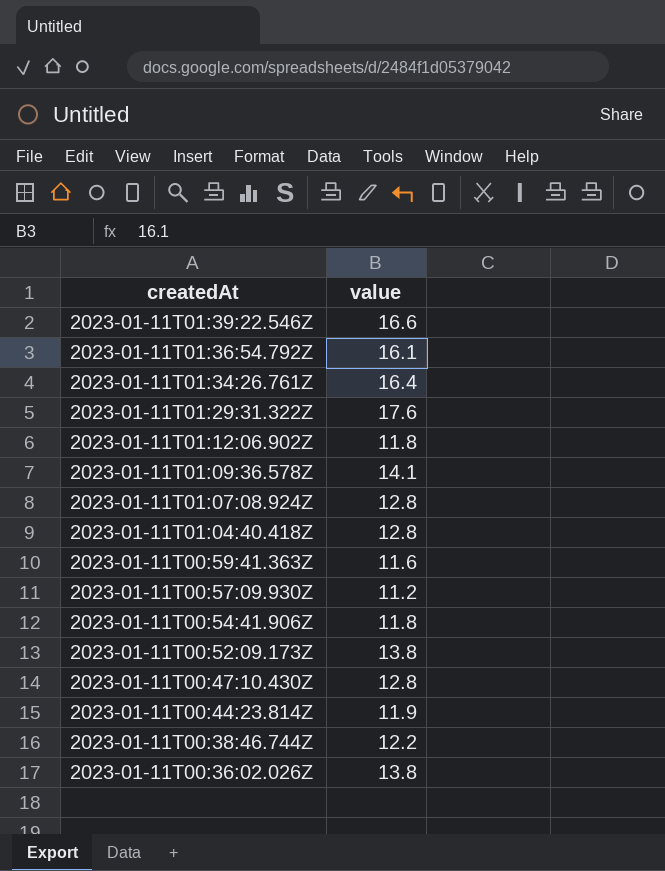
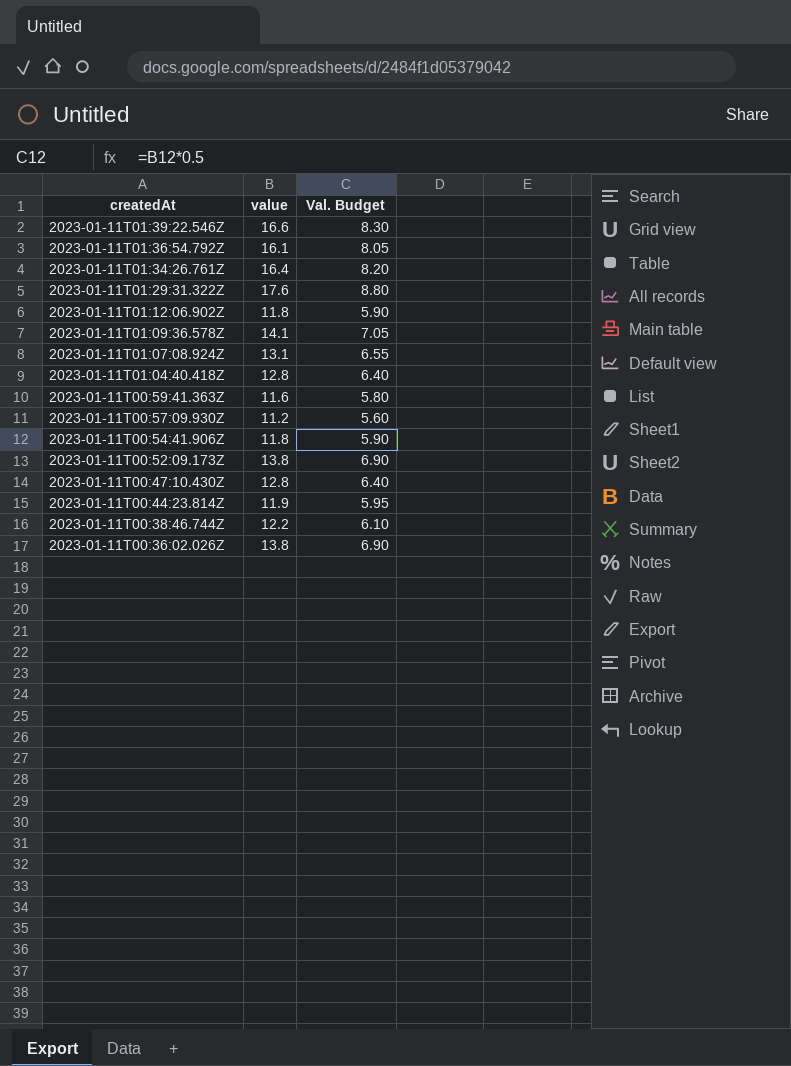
column Val. Budget | formula: none -> [value] * 0.5
2023-01-11T01:07:08.924Z | value: 12.8 -> 13.1

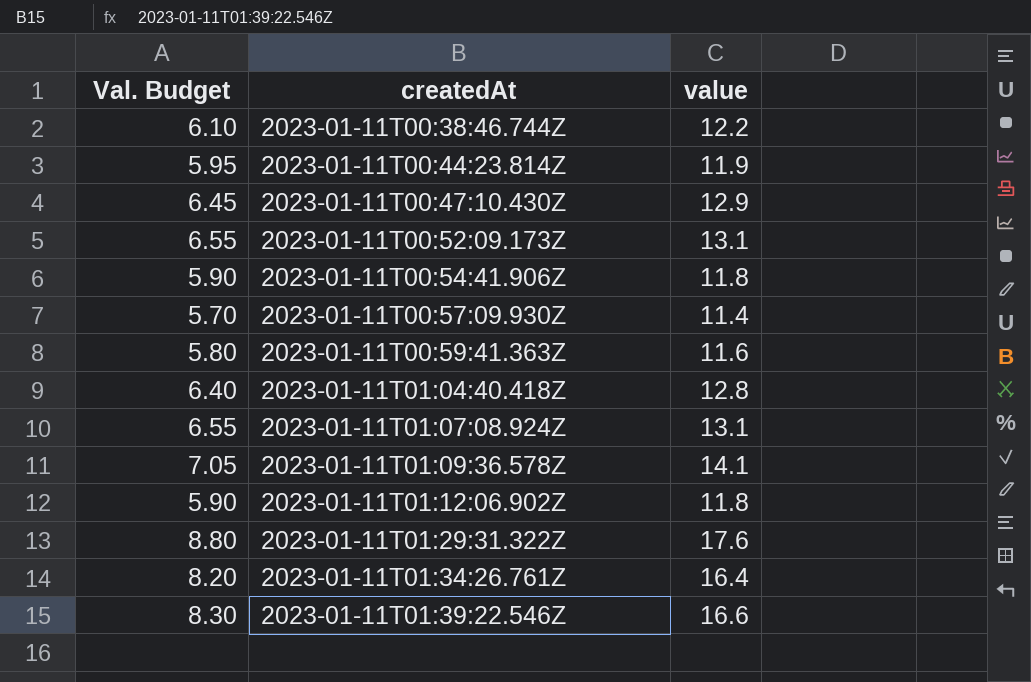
row order: createdAt descending -> createdAt ascending
column Val. Budget | position: 3 -> 1
row 2023-01-11T01:36:54.792Z: 16.1 | 8.05 -> none
row 2023-01-11T00:36:02.026Z: 13.8 | 6.90 -> none
2023-01-11T00:47:10.430Z | Val. Budget: 6.40 -> 6.45
2023-01-11T00:47:10.430Z | value: 12.8 -> 12.9
2023-01-11T00:52:09.173Z | Val. Budget: 6.90 -> 6.55
2023-01-11T00:52:09.173Z | value: 13.8 -> 13.1
2023-01-11T00:57:09.930Z | Val. Budget: 5.60 -> 5.70
2023-01-11T00:57:09.930Z | value: 11.2 -> 11.4

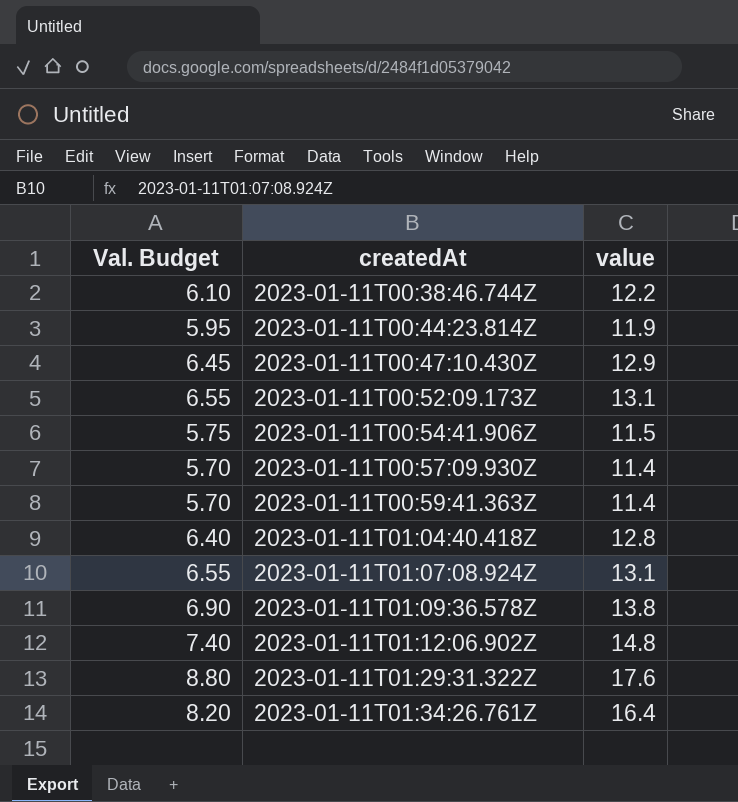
row 2023-01-11T01:39:22.546Z: 8.30 | 16.6 -> none
2023-01-11T00:54:41.906Z | Val. Budget: 5.90 -> 5.75
2023-01-11T00:54:41.906Z | value: 11.8 -> 11.5
2023-01-11T00:59:41.363Z | Val. Budget: 5.80 -> 5.70
2023-01-11T00:59:41.363Z | value: 11.6 -> 11.4
2023-01-11T01:09:36.578Z | Val. Budget: 7.05 -> 6.90
2023-01-11T01:09:36.578Z | value: 14.1 -> 13.8
2023-01-11T01:12:06.902Z | Val. Budget: 5.90 -> 7.40
2023-01-11T01:12:06.902Z | value: 11.8 -> 14.8

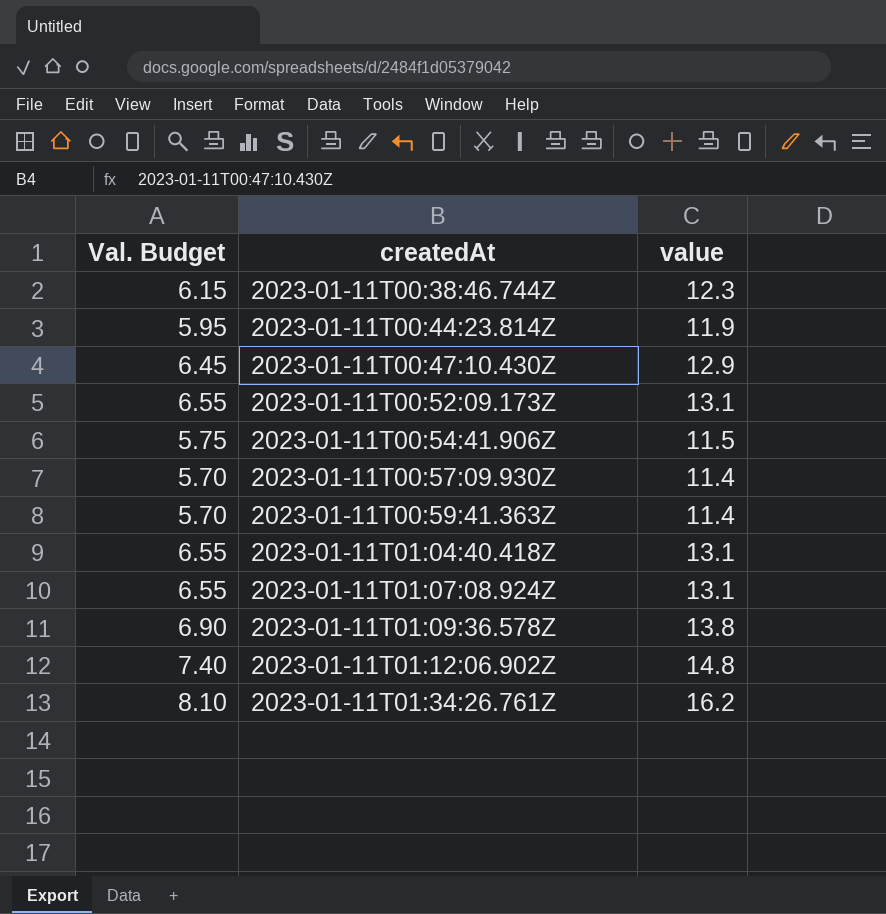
row 2023-01-11T01:29:31.322Z: 8.80 | 17.6 -> none
2023-01-11T00:38:46.744Z | Val. Budget: 6.10 -> 6.15
2023-01-11T00:38:46.744Z | value: 12.2 -> 12.3
2023-01-11T01:04:40.418Z | Val. Budget: 6.40 -> 6.55
2023-01-11T01:04:40.418Z | value: 12.8 -> 13.1
2023-01-11T01:34:26.761Z | Val. Budget: 8.20 -> 8.10
2023-01-11T01:34:26.761Z | value: 16.4 -> 16.2

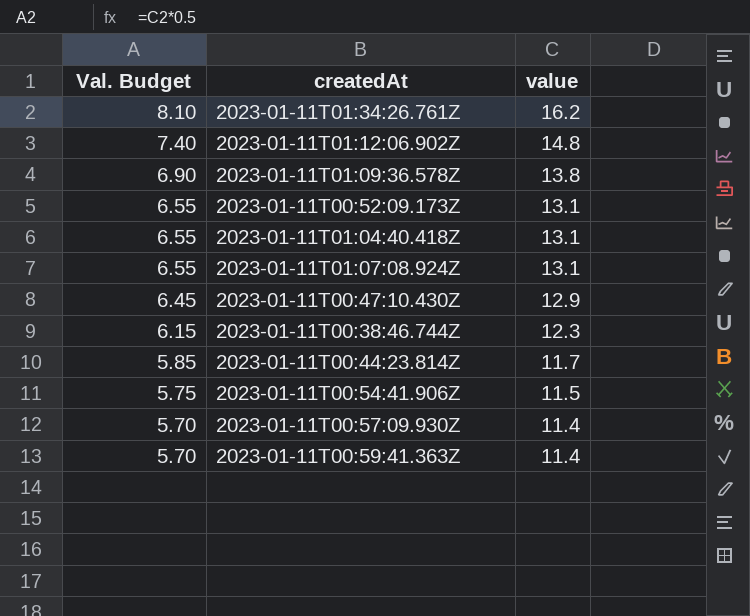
row order: createdAt ascending -> Val. Budget descending
2023-01-11T00:44:23.814Z | Val. Budget: 5.95 -> 5.85
2023-01-11T00:44:23.814Z | value: 11.9 -> 11.7

